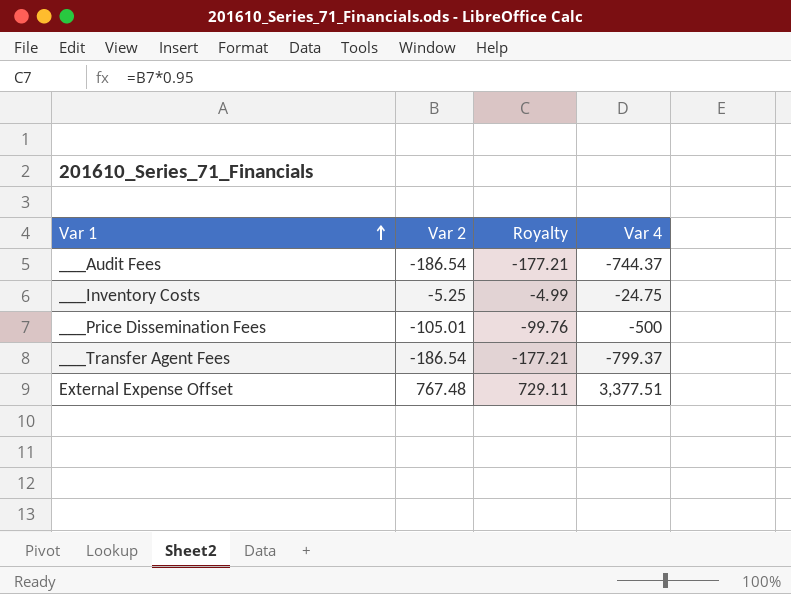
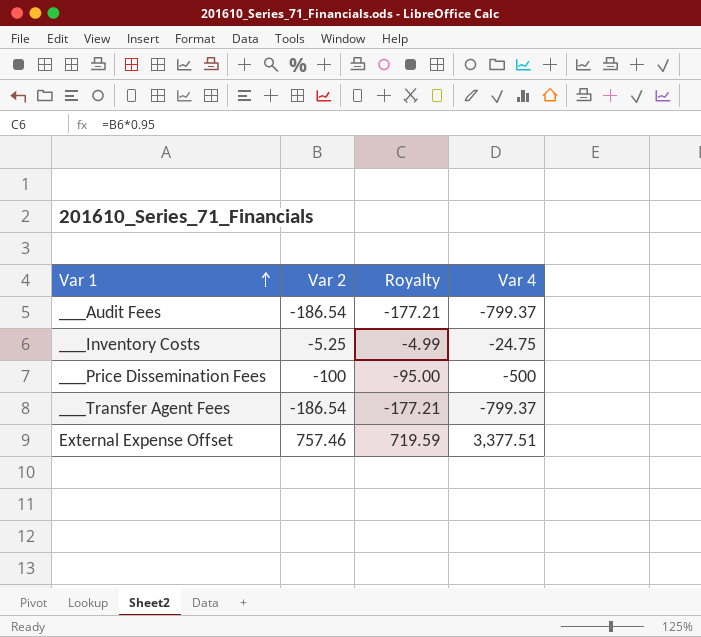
___Audit Fees | Var 4: -744.37 -> -799.37
___Price Dissemination Fees | Var 2: -105.01 -> -100
___Price Dissemination Fees | Royalty: -99.76 -> -95.00
External Expense Offset | Var 2: 767.48 -> 757.46
External Expense Offset | Royalty: 729.11 -> 719.59

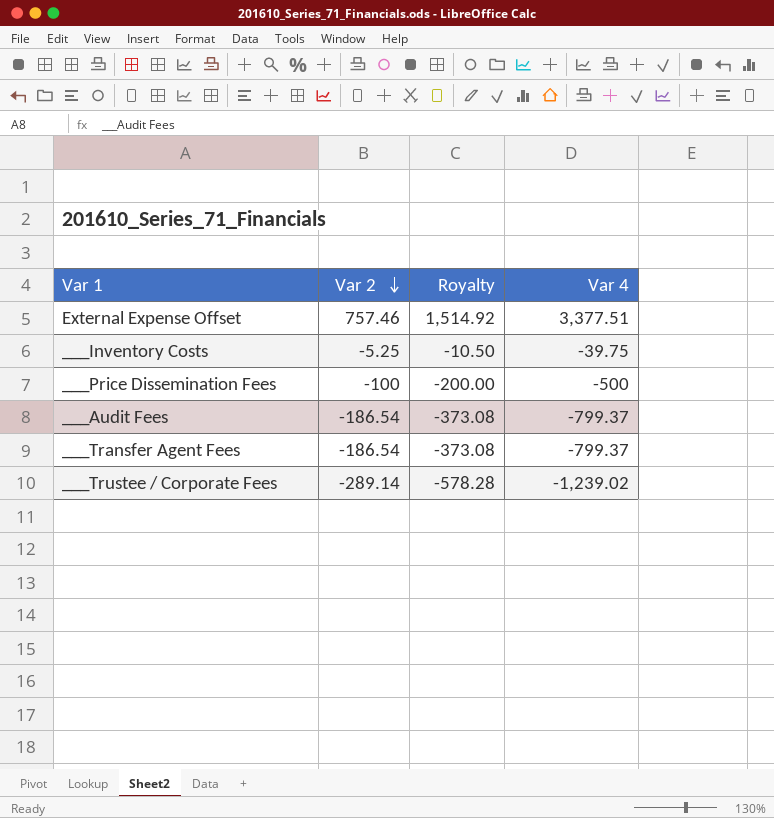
row order: Var 1 ascending -> Var 2 descending
column Royalty | formula: [Var 2] * 0.95 -> [Var 2] * 2
___Inventory Costs | Var 4: -24.75 -> -39.75
row ___Trustee / Corporate Fees: none -> -289.14 | -578.28 | -1,239.02

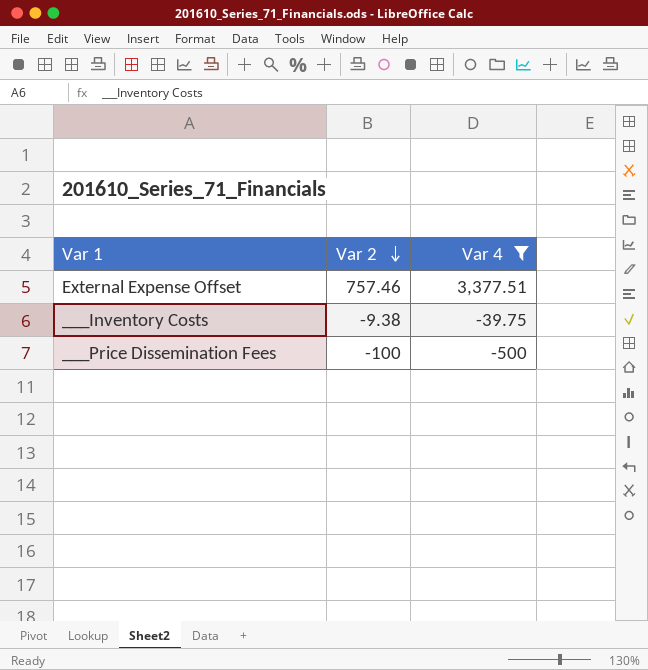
filter: none -> Var 4 >= -500
column Royalty | formula: [Var 2] * 2 -> none
___Inventory Costs | Var 2: -5.25 -> -9.38

